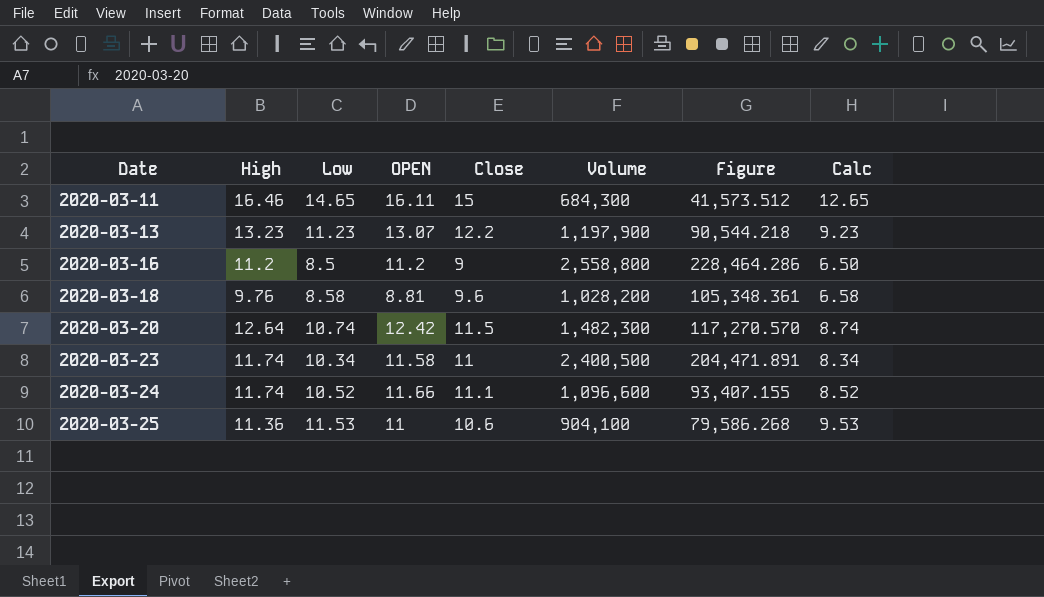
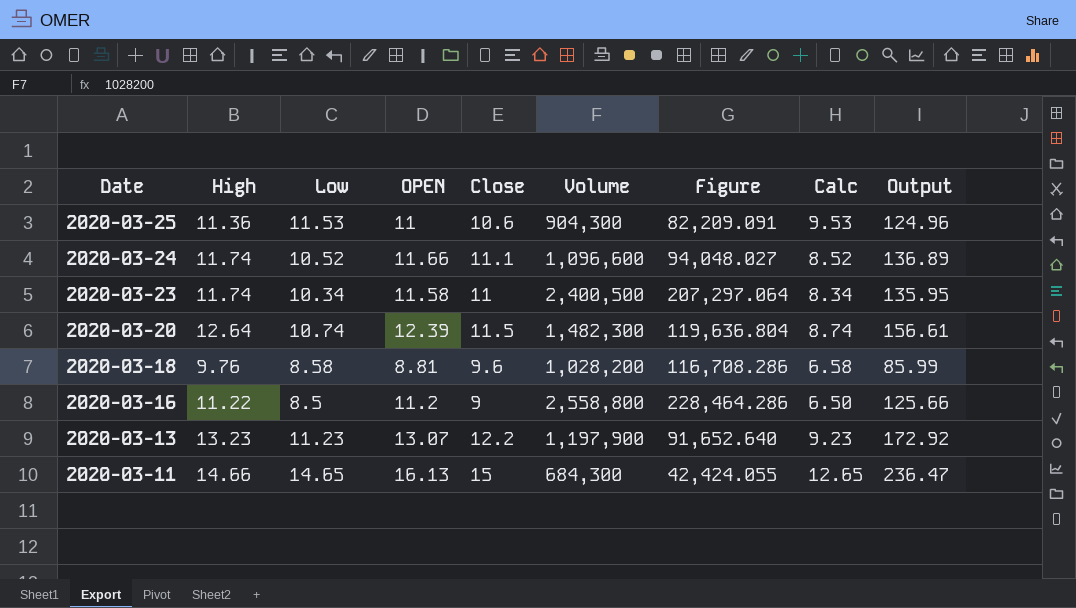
row order: Date ascending -> Date descending
column Figure | formula: [Volume] / [High] -> [Volume] / [OPEN]
column Output | formula: none -> [High] * [OPEN]
2020-03-25 | Volume: 904,100 -> 904,300
2020-03-20 | OPEN: 12.42 -> 12.39
2020-03-16 | High: 11.2 -> 11.22
2020-03-11 | High: 16.46 -> 14.66
2020-03-11 | OPEN: 16.11 -> 16.13

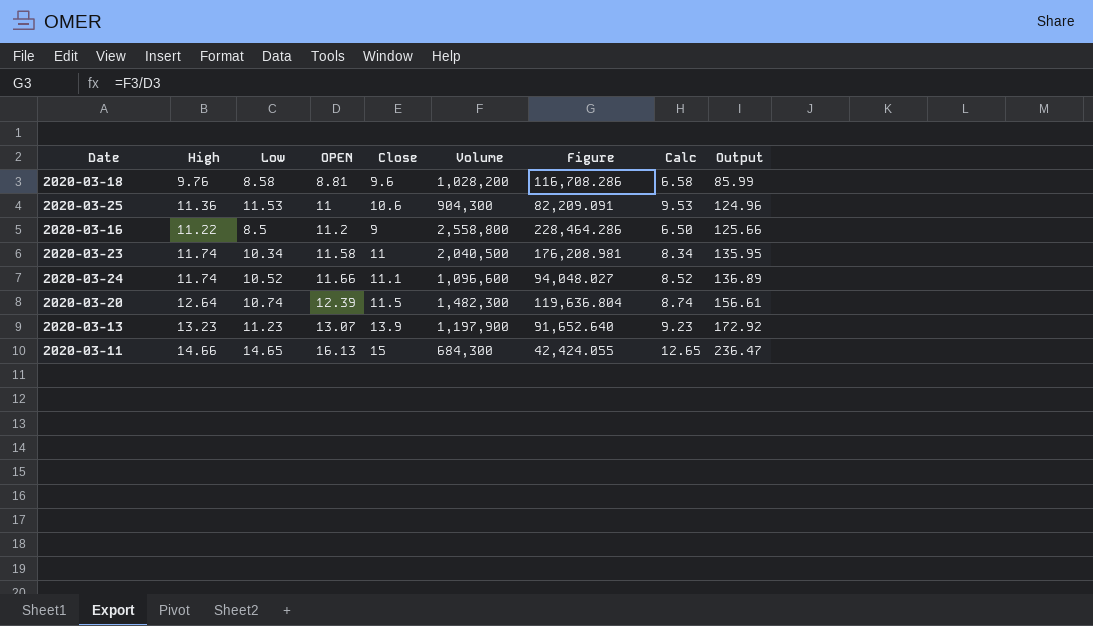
row order: Date descending -> OPEN ascending
2020-03-23 | Volume: 2,400,500 -> 2,040,500
2020-03-23 | Figure: 207,297.064 -> 176,208.981
2020-03-13 | Close: 12.2 -> 13.9

